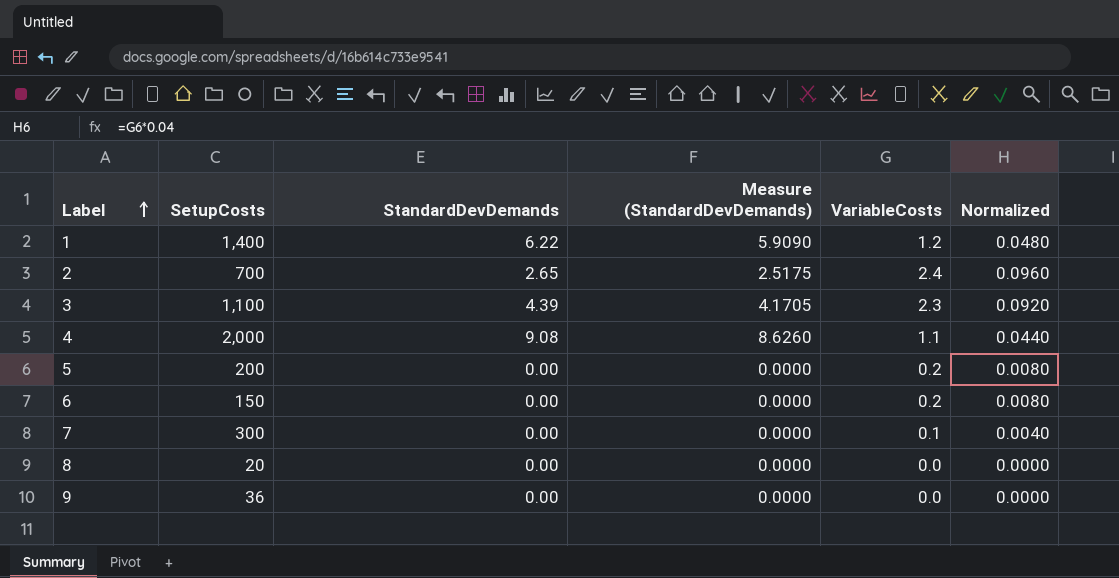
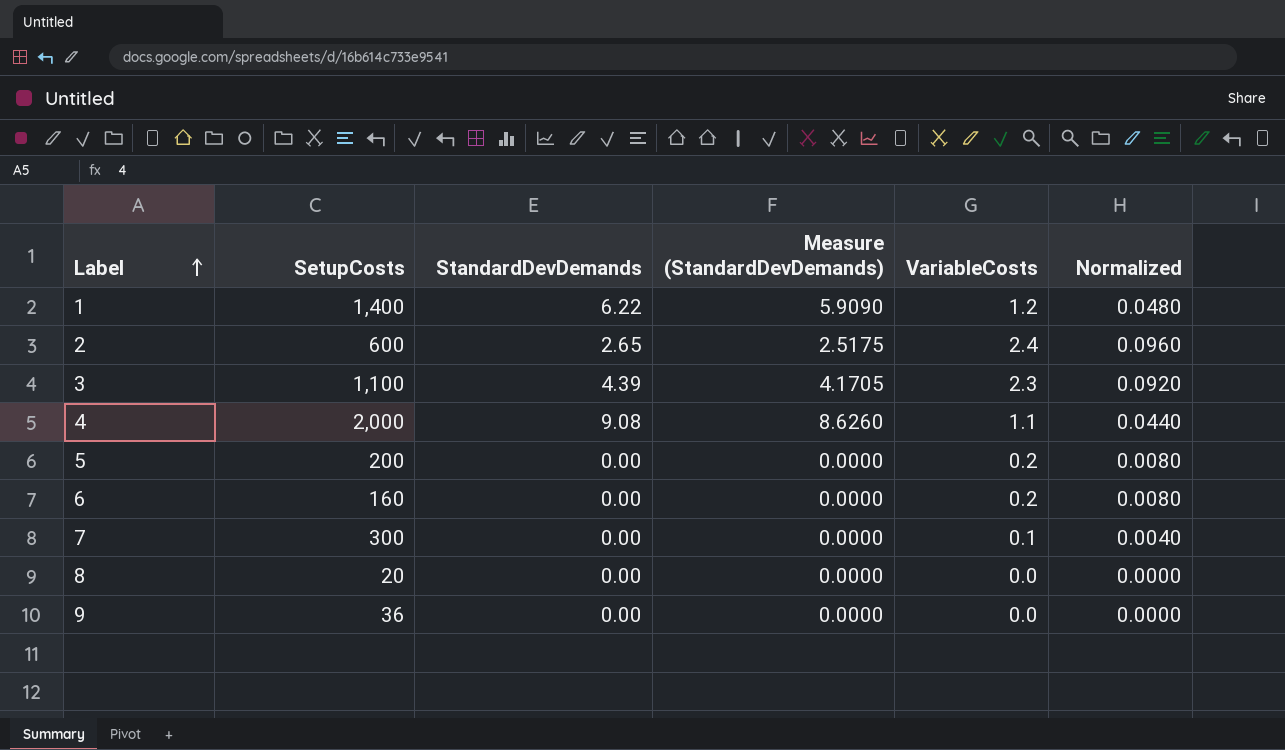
2 | SetupCosts: 700 -> 600
6 | SetupCosts: 150 -> 160

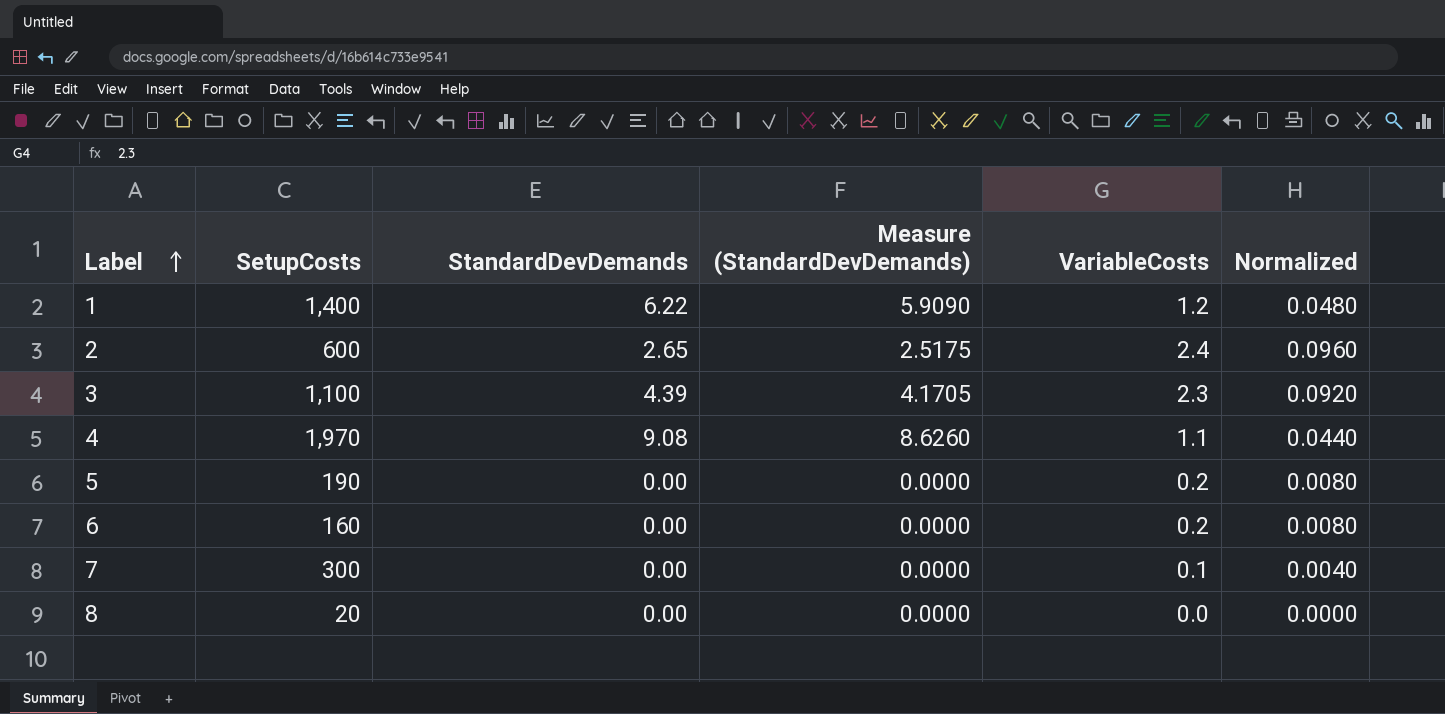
row 9: 36 | 0.00 | 0.0000 | 0.0 | 0.0000 -> none
4 | SetupCosts: 2,000 -> 1,970
5 | SetupCosts: 200 -> 190

